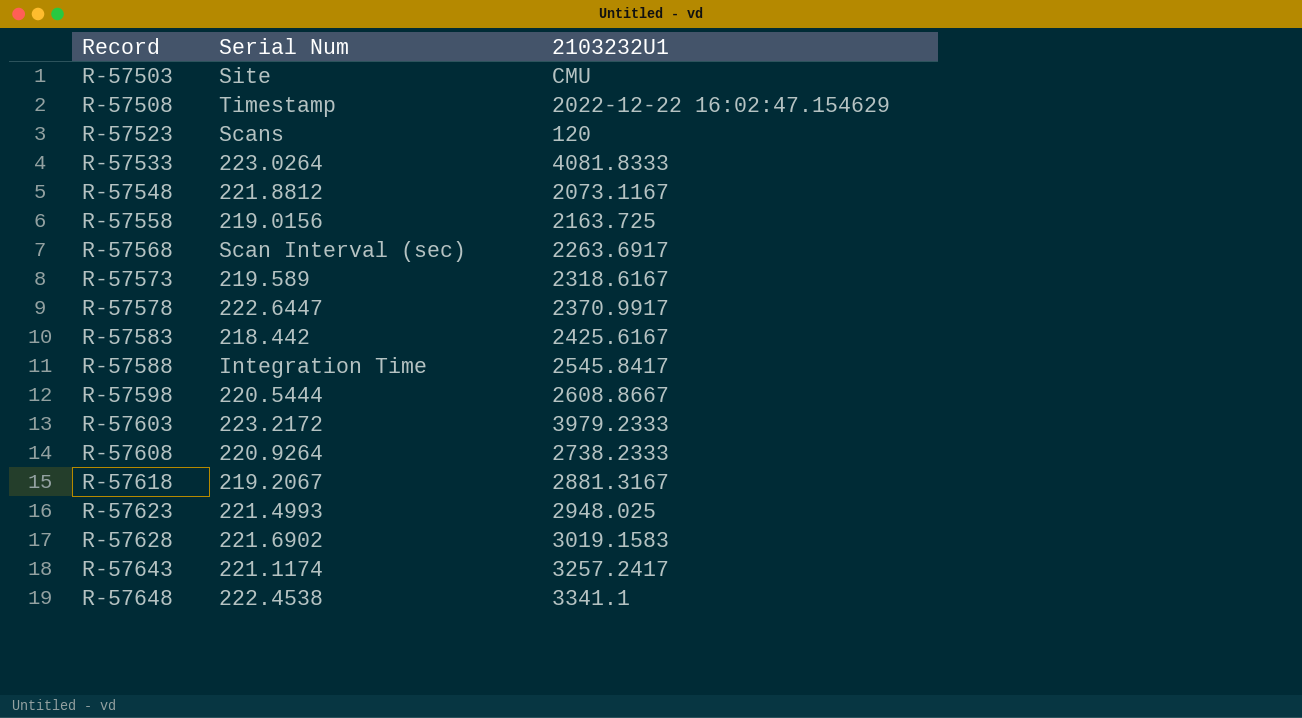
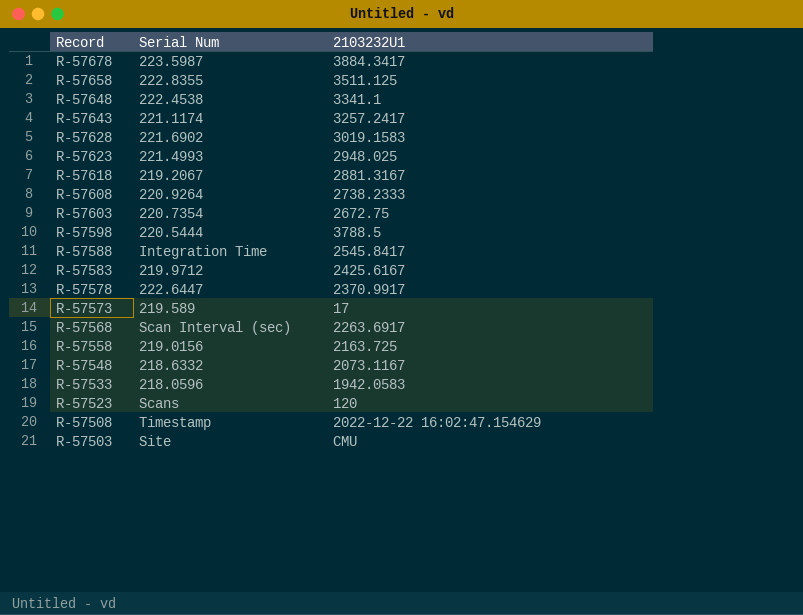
row order: Record ascending -> Record descending
row R-57678: none -> 223.5987 | 3884.3417
row R-57658: none -> 222.8355 | 3511.125
R-57603 | Serial Num: 223.2172 -> 220.7354
R-57603 | 2103232U1: 3979.2333 -> 2672.75
R-57598 | 2103232U1: 2608.8667 -> 3788.5
R-57583 | Serial Num: 218.442 -> 219.9712
R-57573 | 2103232U1: 2318.6167 -> 17
R-57548 | Serial Num: 221.8812 -> 218.6332
R-57533 | Serial Num: 223.0264 -> 218.0596
R-57533 | 2103232U1: 4081.8333 -> 1942.0583

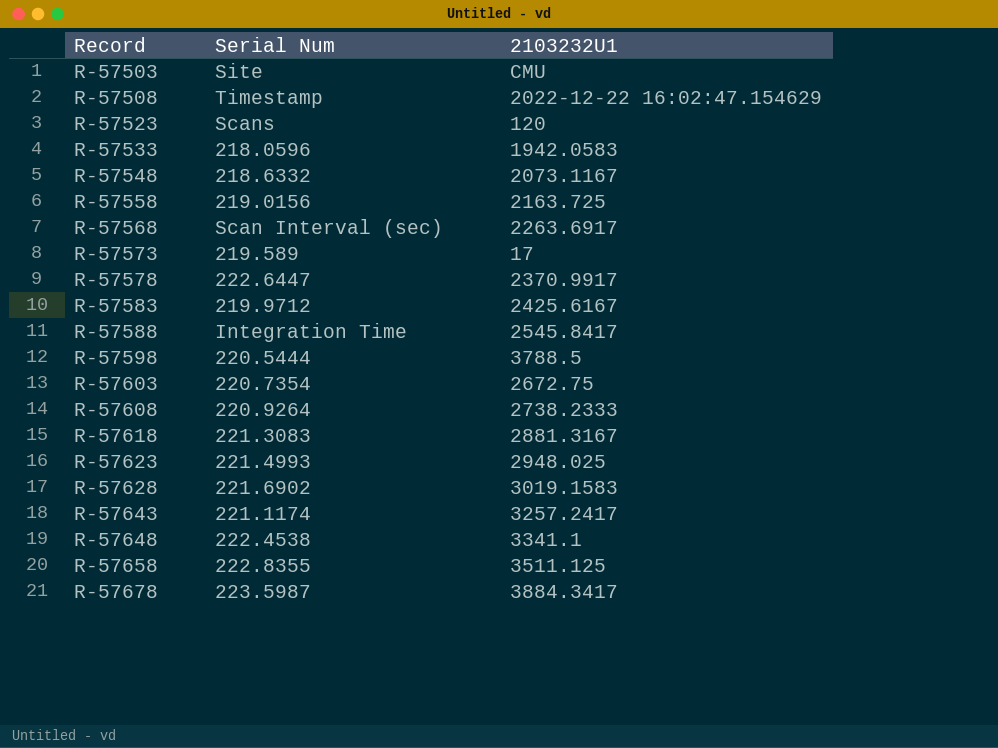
row order: Record descending -> Record ascending
R-57618 | Serial Num: 219.2067 -> 221.3083

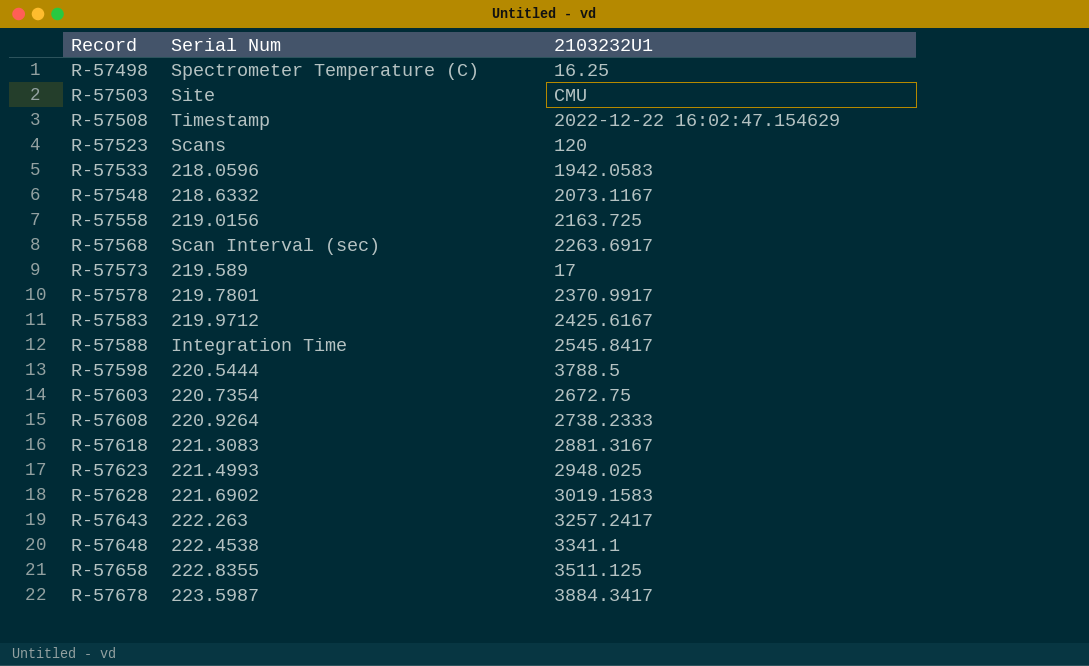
row R-57498: none -> Spectrometer Temperature (C) | 16.25
R-57578 | Serial Num: 222.6447 -> 219.7801
R-57643 | Serial Num: 221.1174 -> 222.263

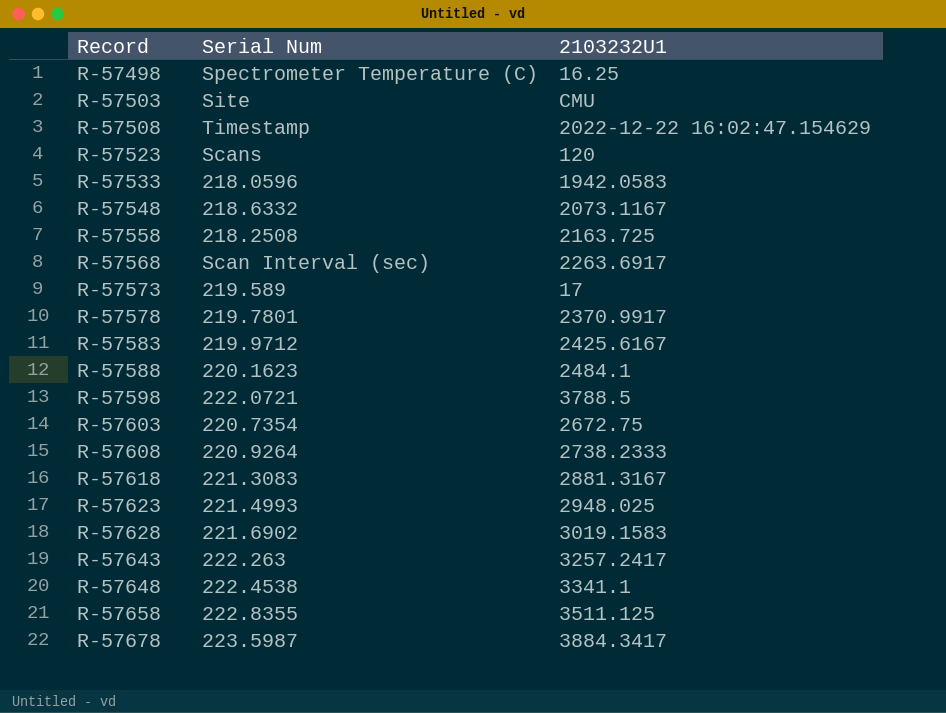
R-57558 | Serial Num: 219.0156 -> 218.2508
R-57588 | Serial Num: Integration Time -> 220.1623
R-57588 | 2103232U1: 2545.8417 -> 2484.1
R-57598 | Serial Num: 220.5444 -> 222.0721

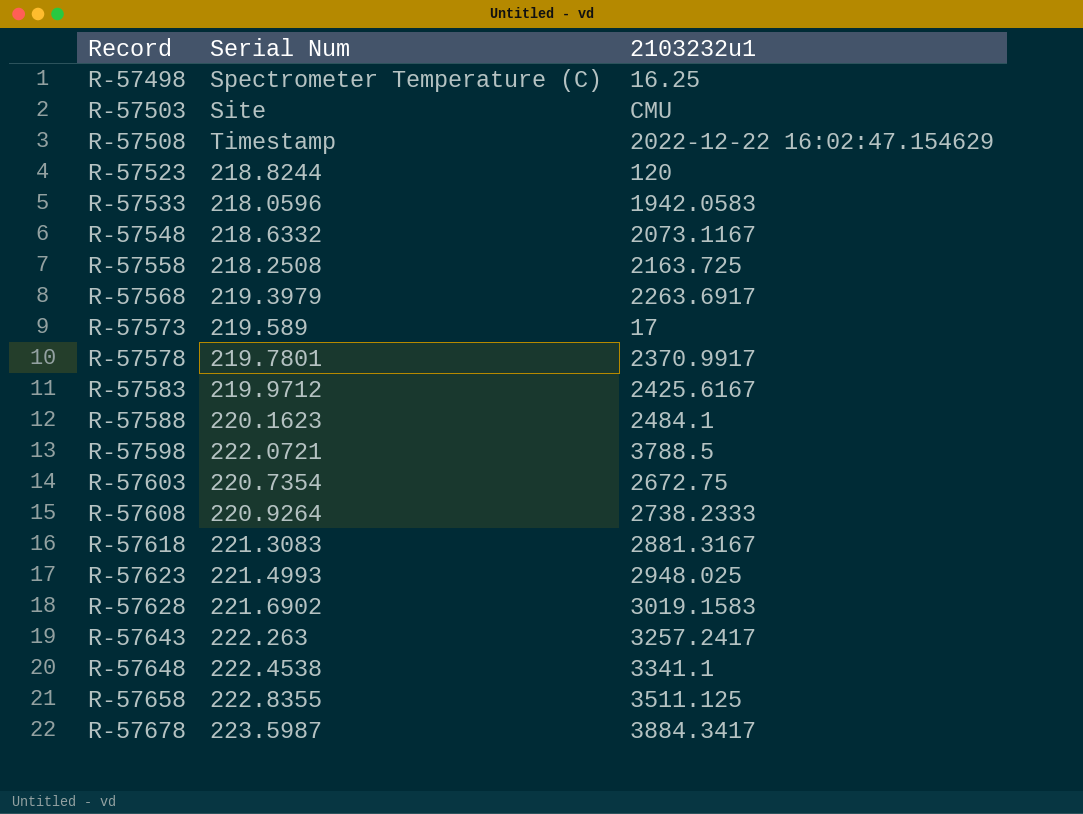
column name: 2103232U1 -> 2103232u1
R-57523 | Serial Num: Scans -> 218.8244
R-57568 | Serial Num: Scan Interval (sec) -> 219.3979

